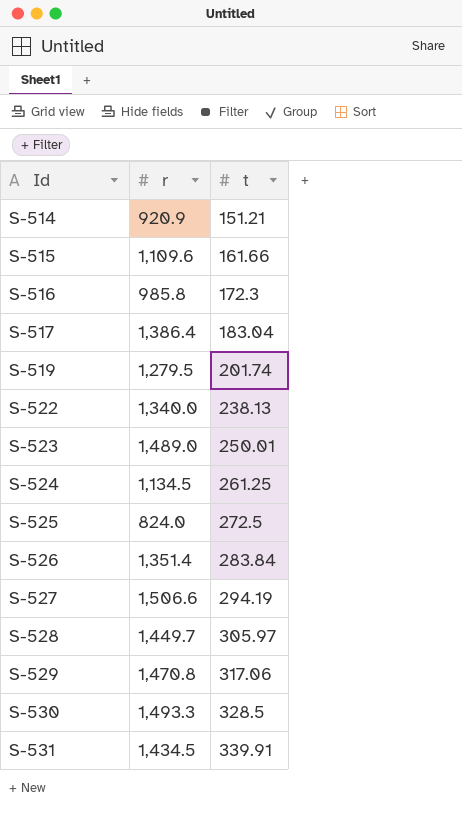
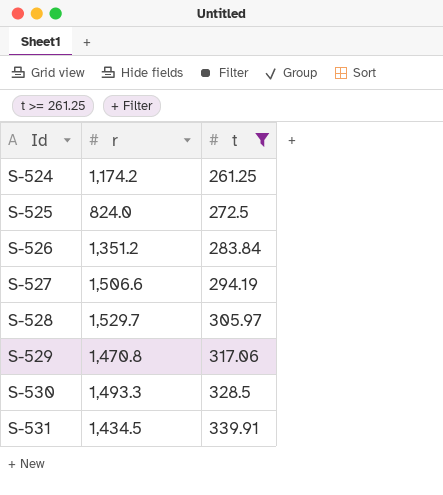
filter: none -> t >= 261.25
S-524 | r: 1,134.5 -> 1,174.2
S-526 | r: 1,351.4 -> 1,351.2
S-528 | r: 1,449.7 -> 1,529.7

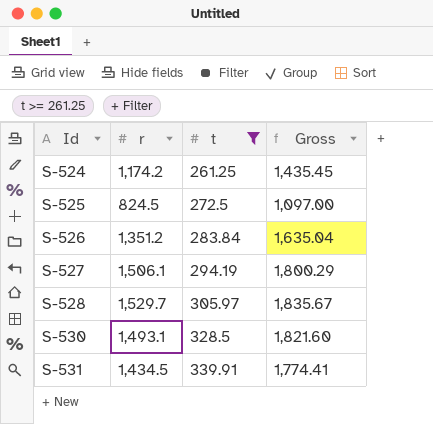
column Gross | formula: none -> [r] + [t]
row S-529: 1,470.8 | 317.06 -> none
S-525 | r: 824.0 -> 824.5
S-527 | r: 1,506.6 -> 1,506.1
S-530 | r: 1,493.3 -> 1,493.1

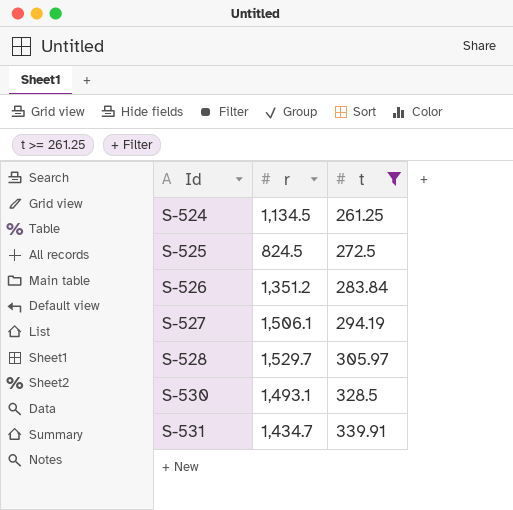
column Gross | formula: [r] + [t] -> none
S-524 | r: 1,174.2 -> 1,134.5
S-531 | r: 1,434.5 -> 1,434.7

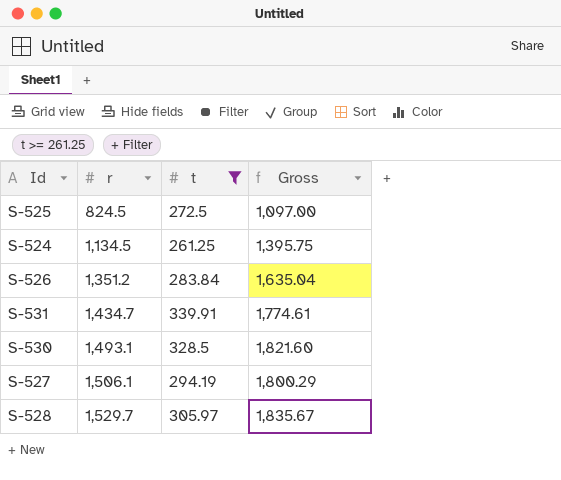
row order: Id ascending -> r ascending
column Gross | formula: none -> [r] + [t]

